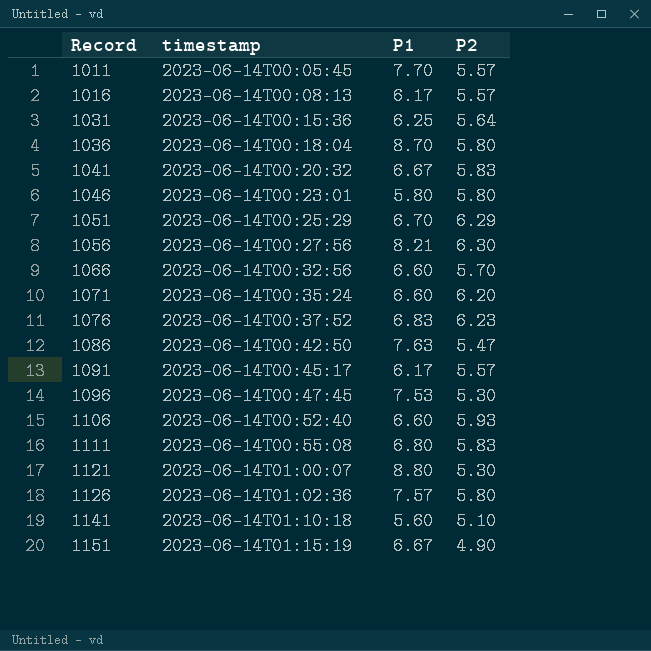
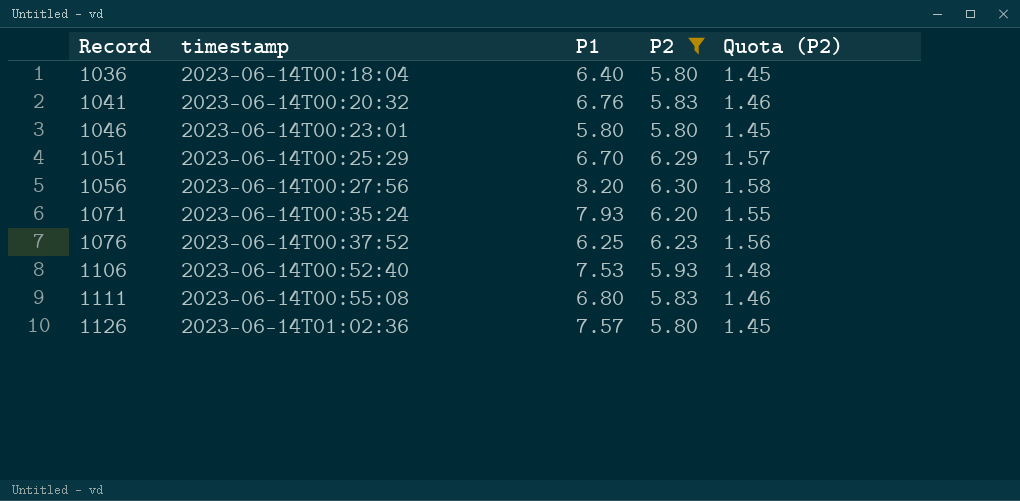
filter: none -> P2 >= 5.80
column Quota (P2) | formula: none -> [P2] * 0.25
1036 | P1: 8.70 -> 6.40
1041 | P1: 6.67 -> 6.76
1056 | P1: 8.21 -> 8.20
1071 | P1: 6.60 -> 7.93
1076 | P1: 6.83 -> 6.25
1106 | P1: 6.60 -> 7.53

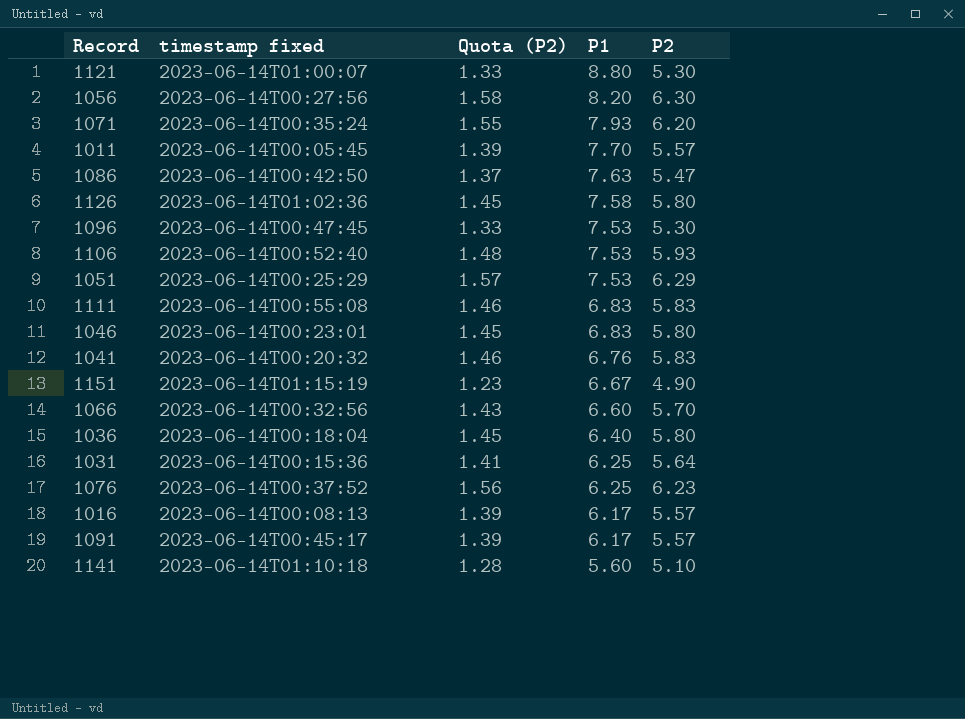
filter: P2 >= 5.80 -> none
row order: Record ascending -> P1 descending
column name: timestamp -> timestamp fixed
column Quota (P2) | position: 5 -> 3
1126 | P1: 7.57 -> 7.58
1051 | P1: 6.70 -> 7.53
1111 | P1: 6.80 -> 6.83
1046 | P1: 5.80 -> 6.83

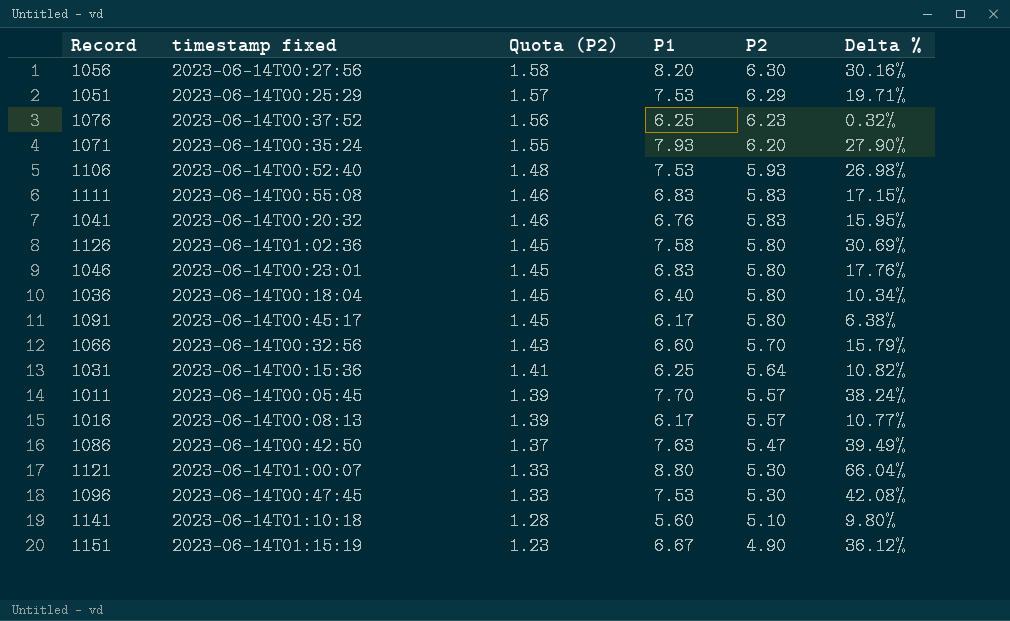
row order: P1 descending -> Quota (P2) descending
column Delta % | formula: none -> ([P1] - [P2]) / [P2]
1091 | Quota (P2): 1.39 -> 1.45
1091 | P2: 5.57 -> 5.80

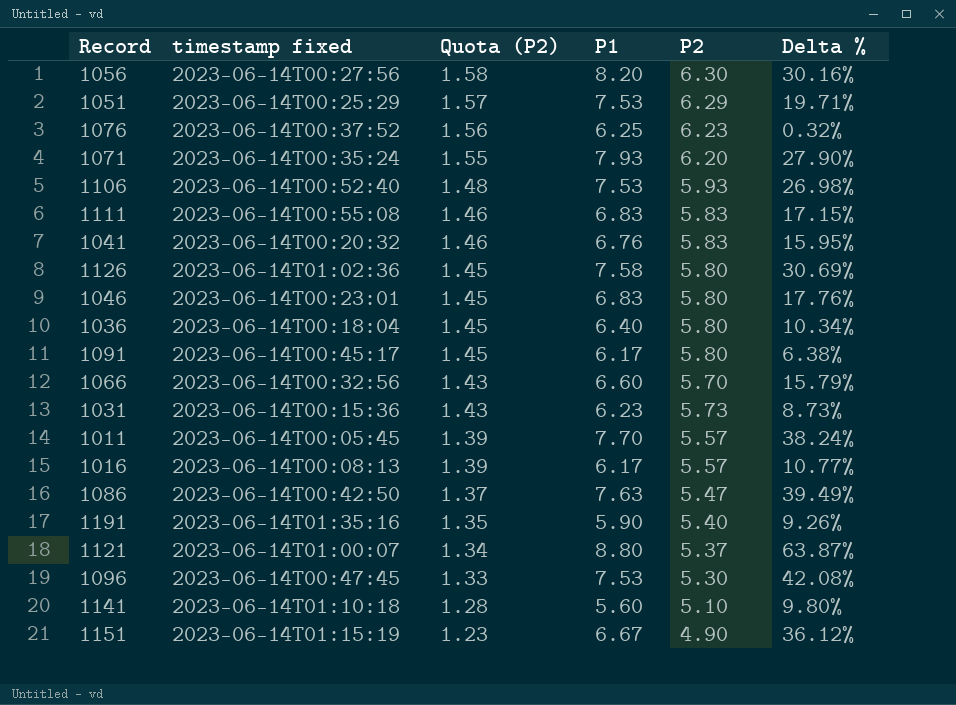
1031 | Quota (P2): 1.41 -> 1.43
1031 | P1: 6.25 -> 6.23
1031 | P2: 5.64 -> 5.73
1031 | Delta %: 10.82% -> 8.73%
row 1191: none -> 2023-06-14T01:35:16 | 1.35 | 5.90 | 5.40 | 9.26%
1121 | Quota (P2): 1.33 -> 1.34
1121 | P2: 5.30 -> 5.37
1121 | Delta %: 66.04% -> 63.87%

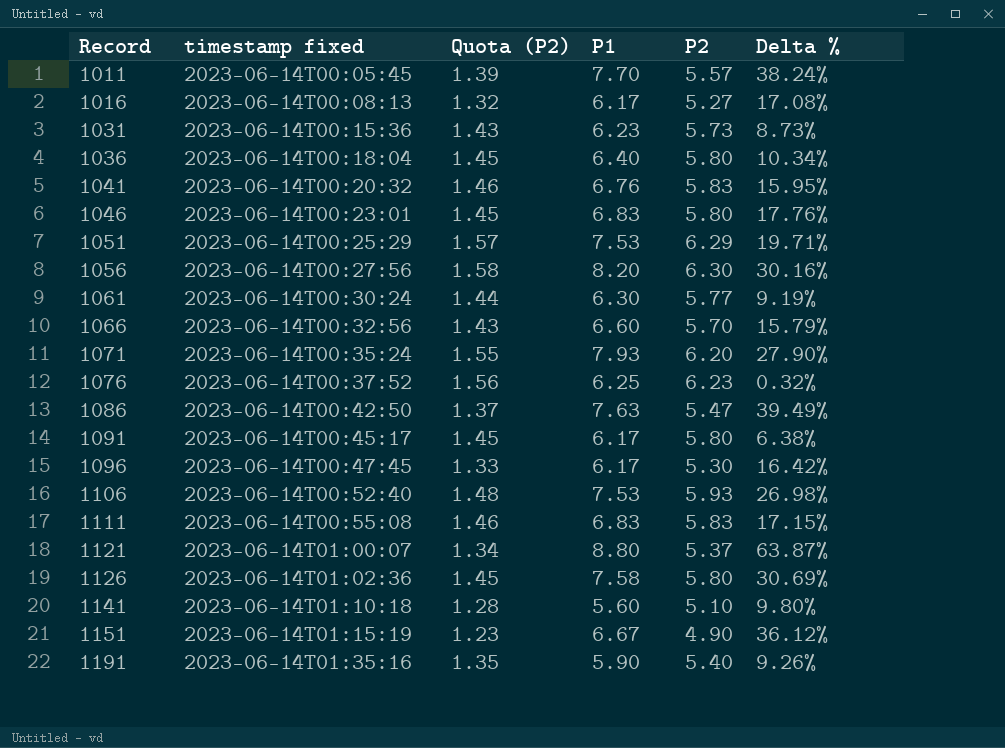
row order: Quota (P2) descending -> Record ascending
1016 | Quota (P2): 1.39 -> 1.32
1016 | P2: 5.57 -> 5.27
1016 | Delta %: 10.77% -> 17.08%
row 1061: none -> 2023-06-14T00:30:24 | 1.44 | 6.30 | 5.77 | 9.19%
1096 | P1: 7.53 -> 6.17
1096 | Delta %: 42.08% -> 16.42%

